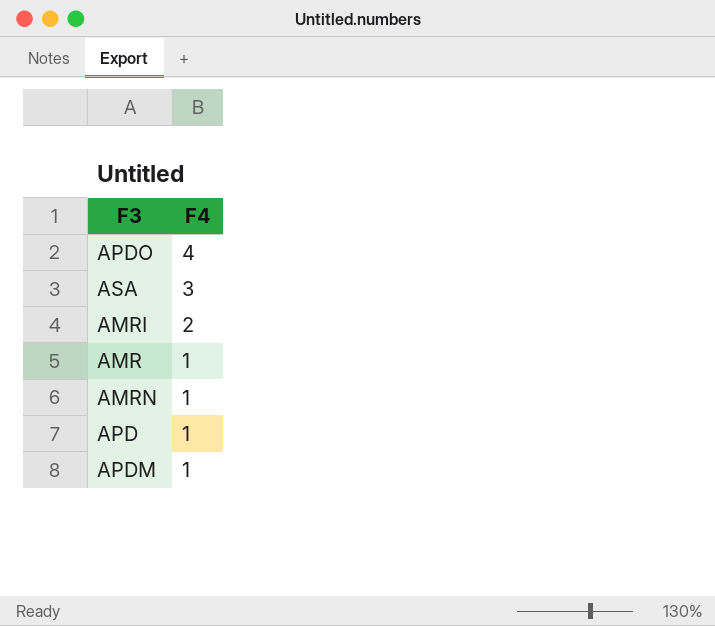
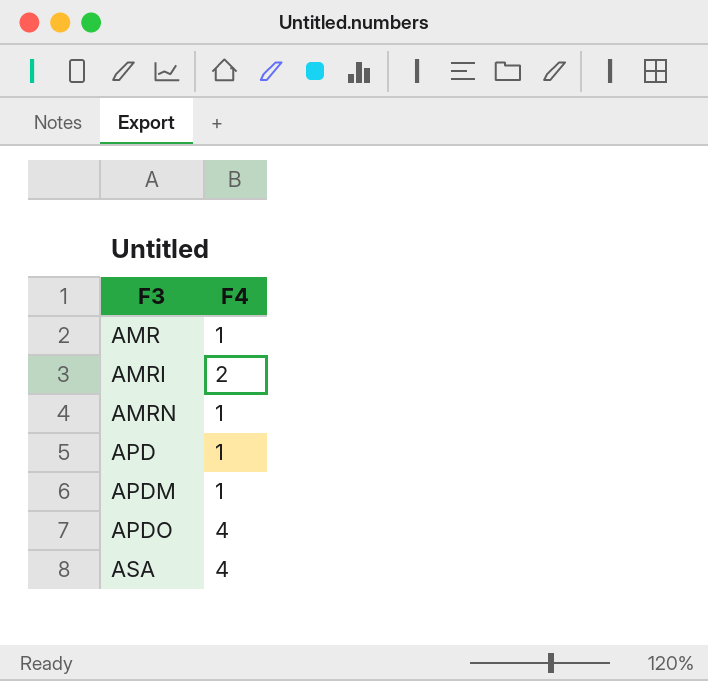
row order: F4 descending -> F3 ascending
ASA | F4: 3 -> 4

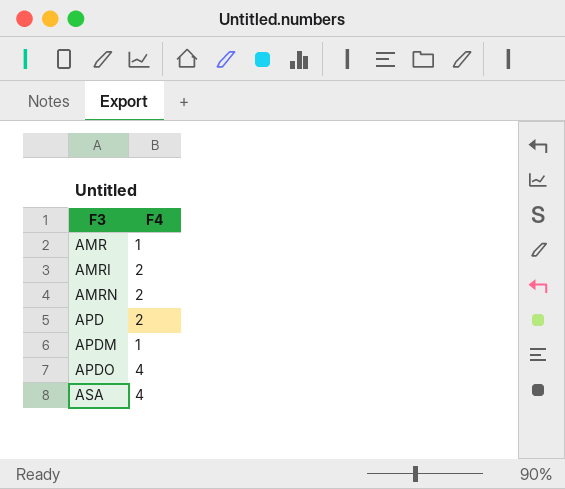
AMRN | F4: 1 -> 2
APD | F4: 1 -> 2

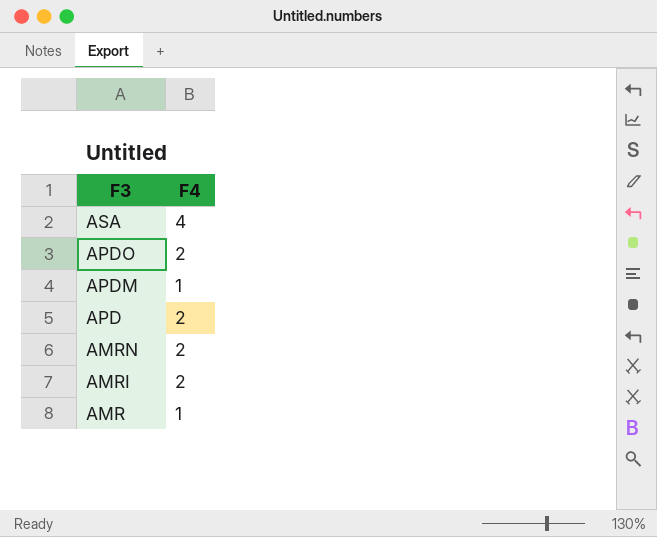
row order: F3 ascending -> F3 descending
APDO | F4: 4 -> 2

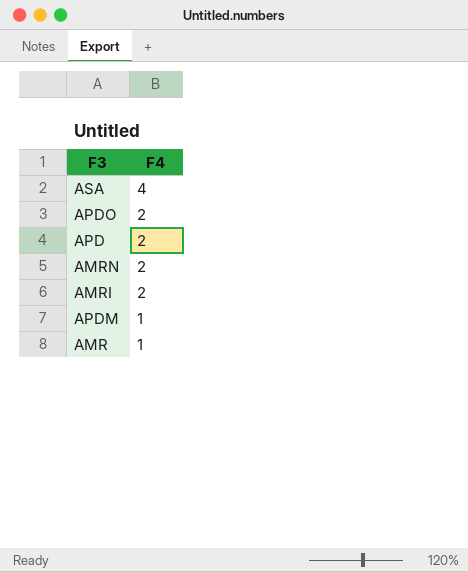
row order: F3 descending -> F4 descending

